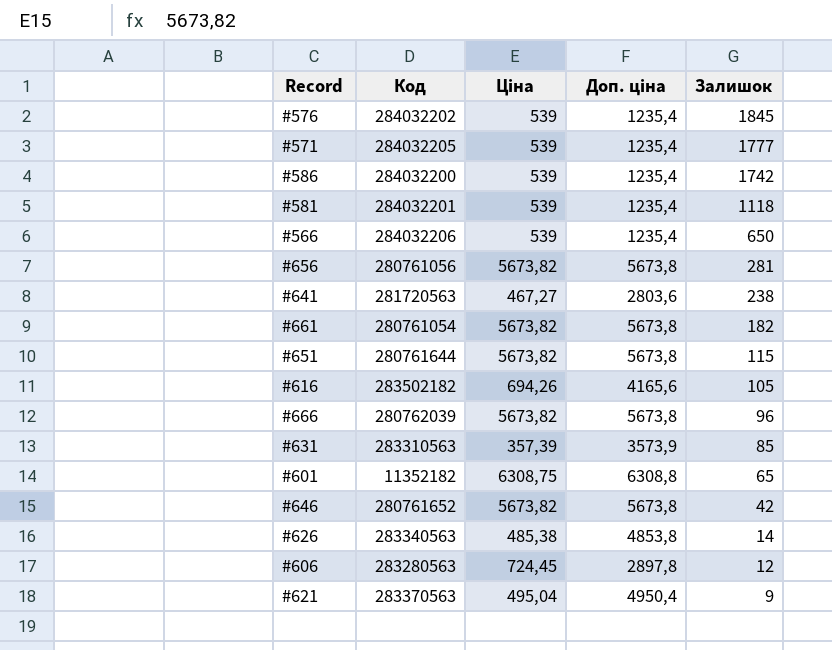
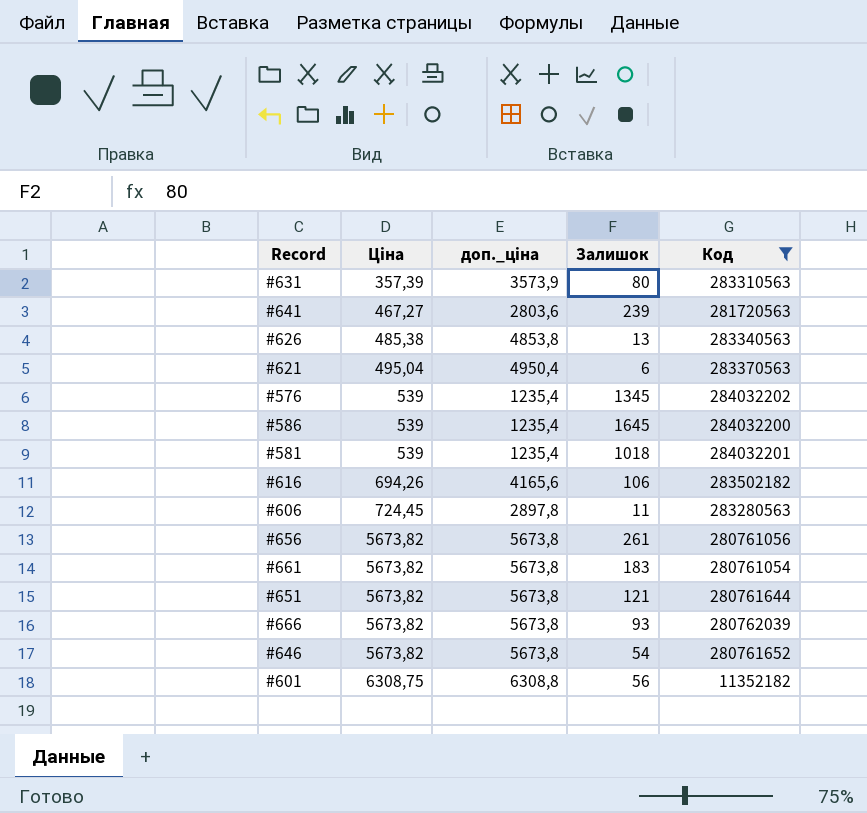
filter: none -> Код <= 284032202
row order: Залишок descending -> Ціна ascending
column name: Доп. ціна -> доп._ціна
column Код | position: 2 -> 5
#631 | Залишок: 85 -> 80
#641 | Залишок: 238 -> 239
#626 | Залишок: 14 -> 13
#621 | Залишок: 9 -> 6
#576 | Залишок: 1845 -> 1345
#586 | Залишок: 1742 -> 1645
#581 | Залишок: 1118 -> 1018
#616 | Залишок: 105 -> 106
#606 | Залишок: 12 -> 11
#656 | Залишок: 281 -> 261
#661 | Залишок: 182 -> 183
#651 | Залишок: 115 -> 121
#666 | Залишок: 96 -> 93
#646 | Залишок: 42 -> 54
#601 | Залишок: 65 -> 56

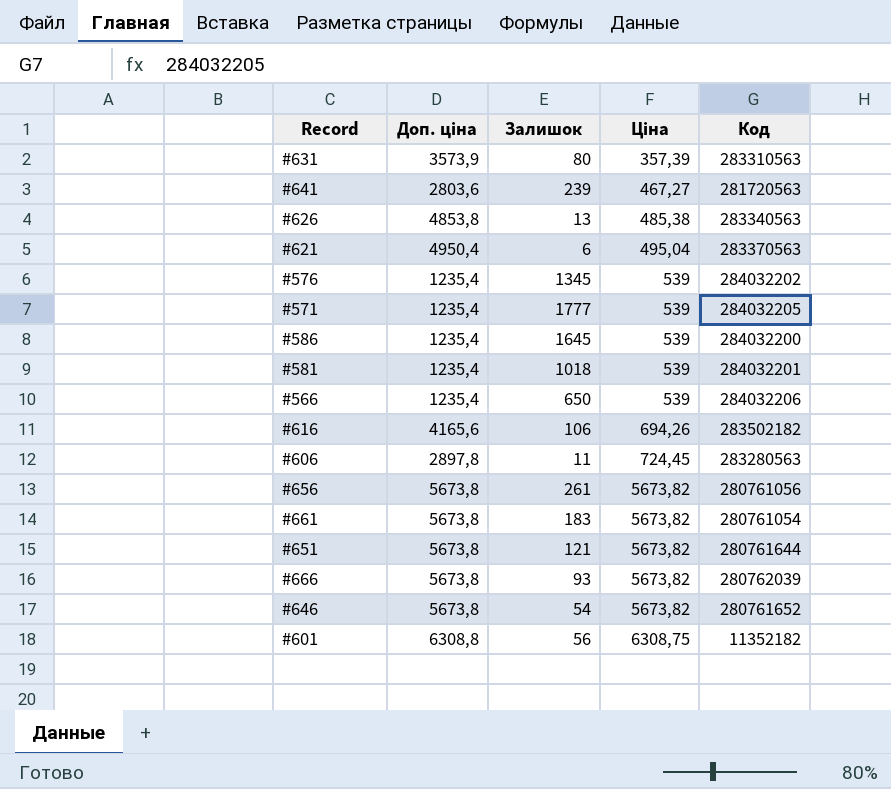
filter: Код <= 284032202 -> none
column name: доп._ціна -> Доп. ціна
column Ціна | position: 2 -> 4

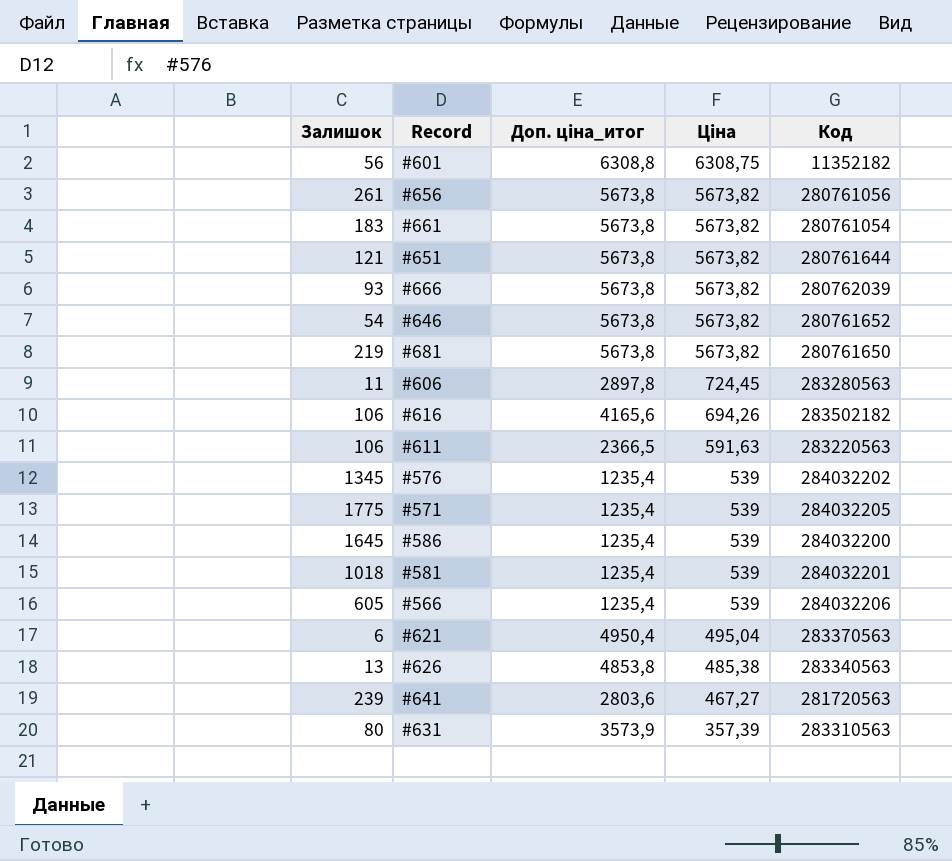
row order: Ціна ascending -> Ціна descending
column Залишок | position: 3 -> 1
column name: Доп. ціна -> Доп. ціна_итог
row #681: none -> 219 | 5673,8 | 5673,82 | 280761650
row #611: none -> 106 | 2366,5 | 591,63 | 283220563
#571 | Залишок: 1777 -> 1775
#566 | Залишок: 650 -> 605

